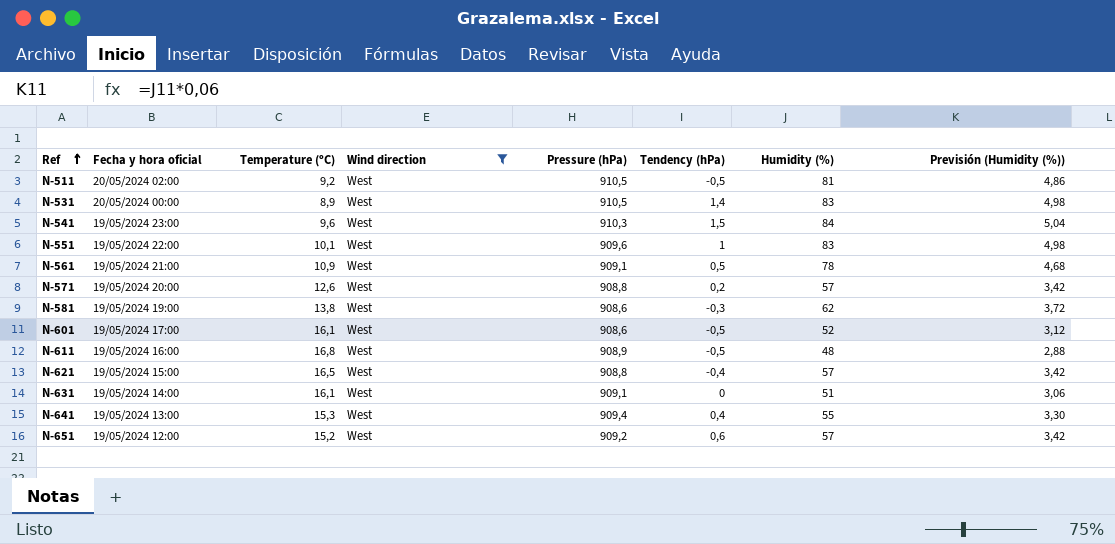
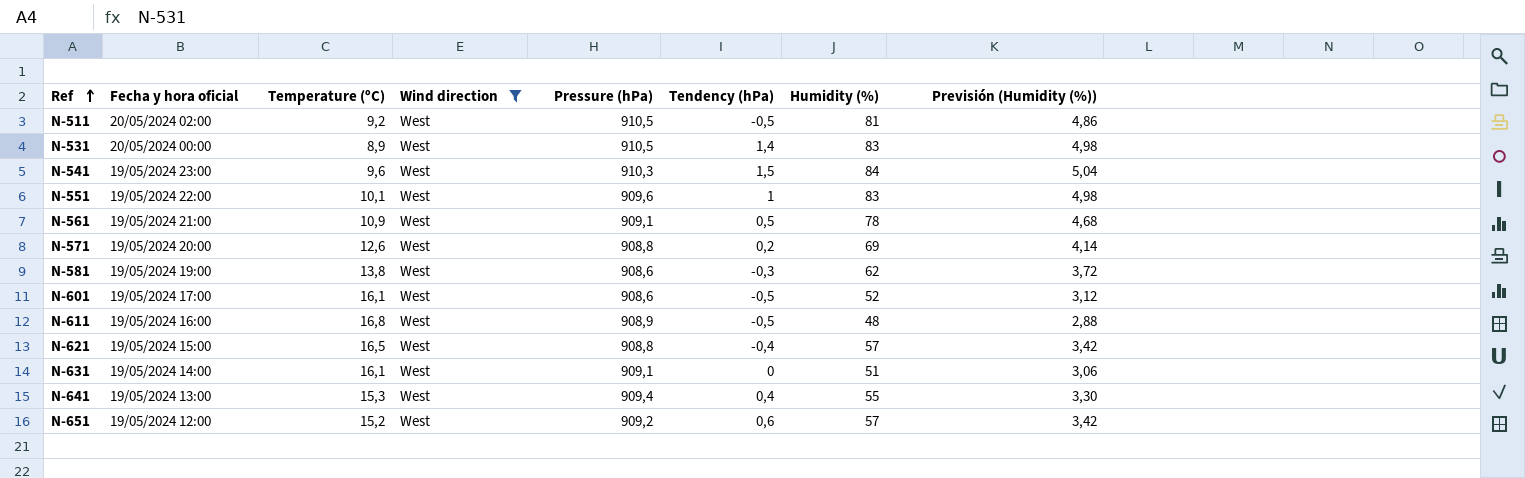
N-571 | Humidity (%): 57 -> 69
N-571 | Previsión (Humidity (%)): 3,42 -> 4,14

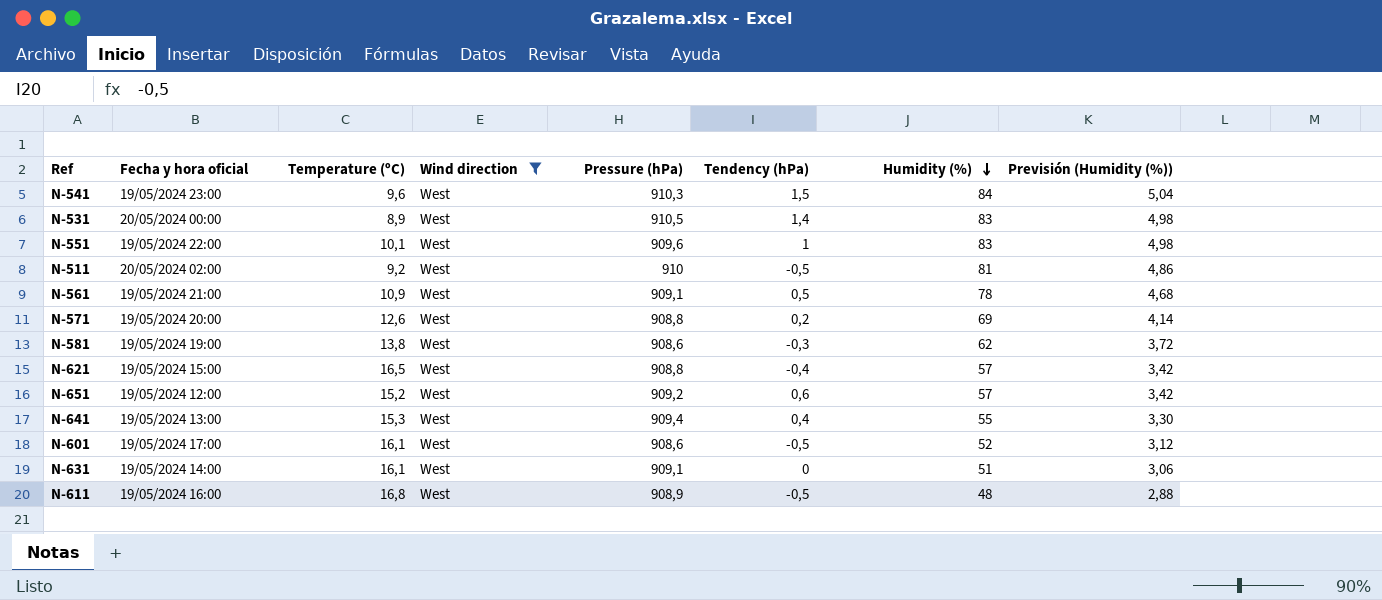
row order: Ref ascending -> Humidity (%) descending
N-511 | Pressure (hPa): 910,5 -> 910

